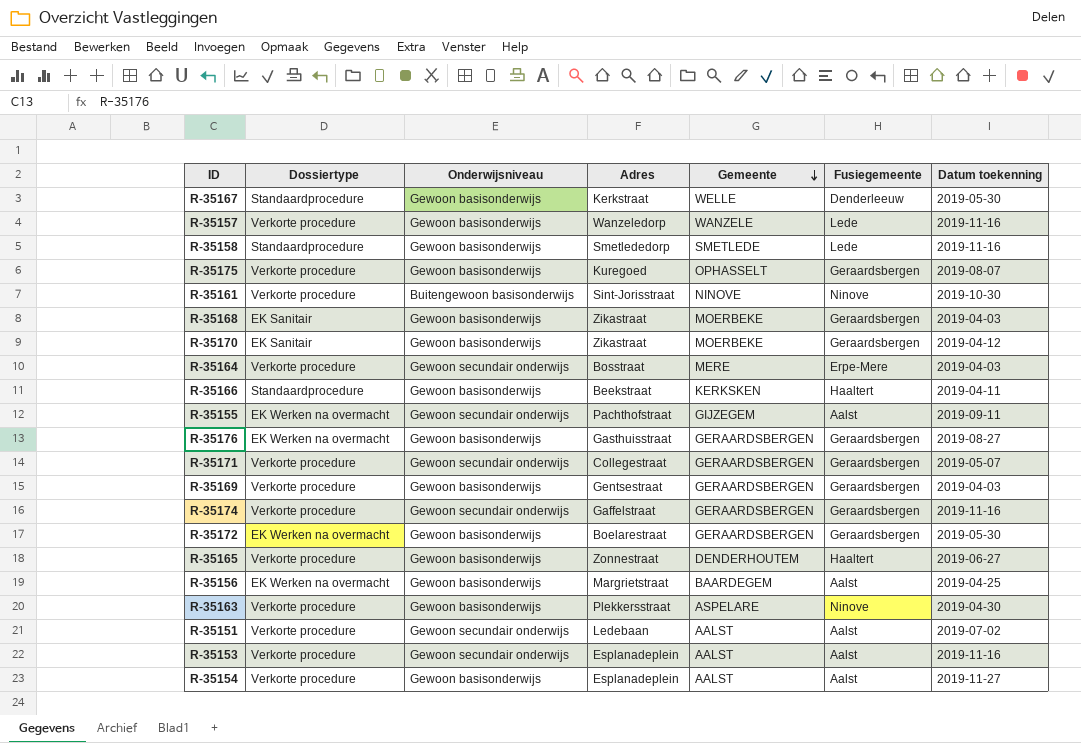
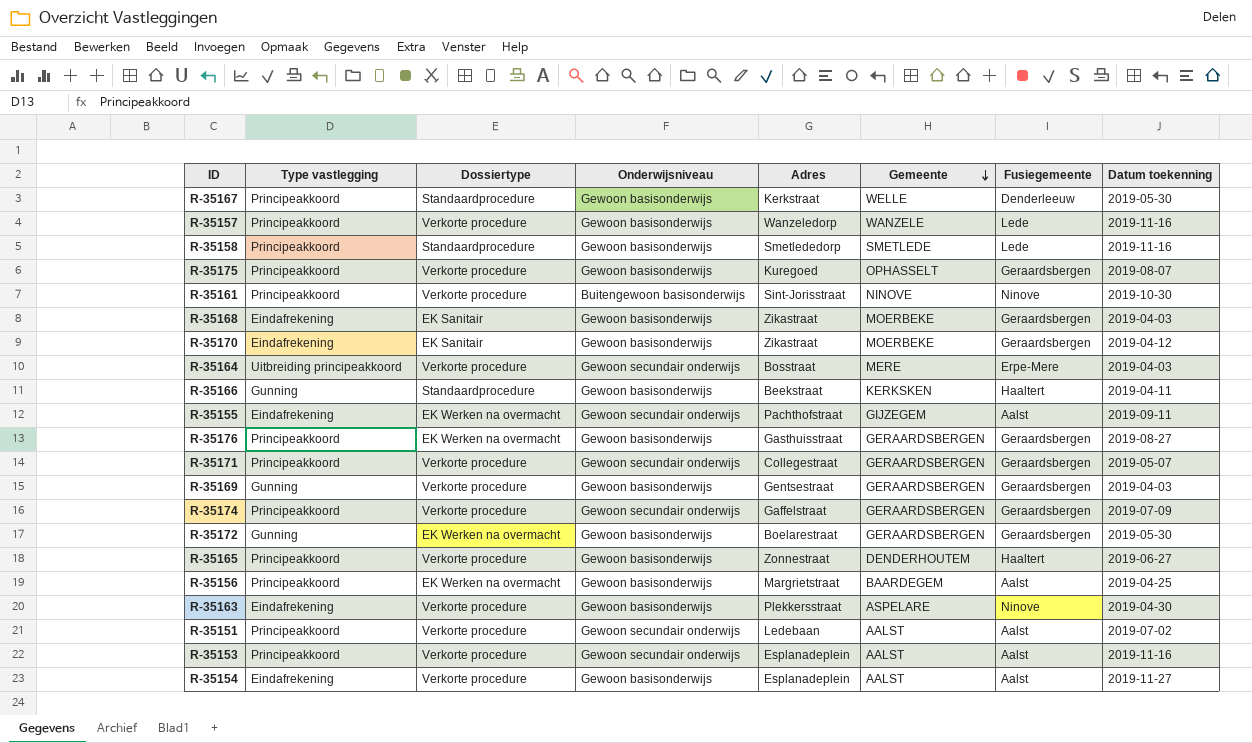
column Type vastlegging | position: none -> 2
R-35174 | Datum toekenning: 2019-11-16 -> 2019-07-09

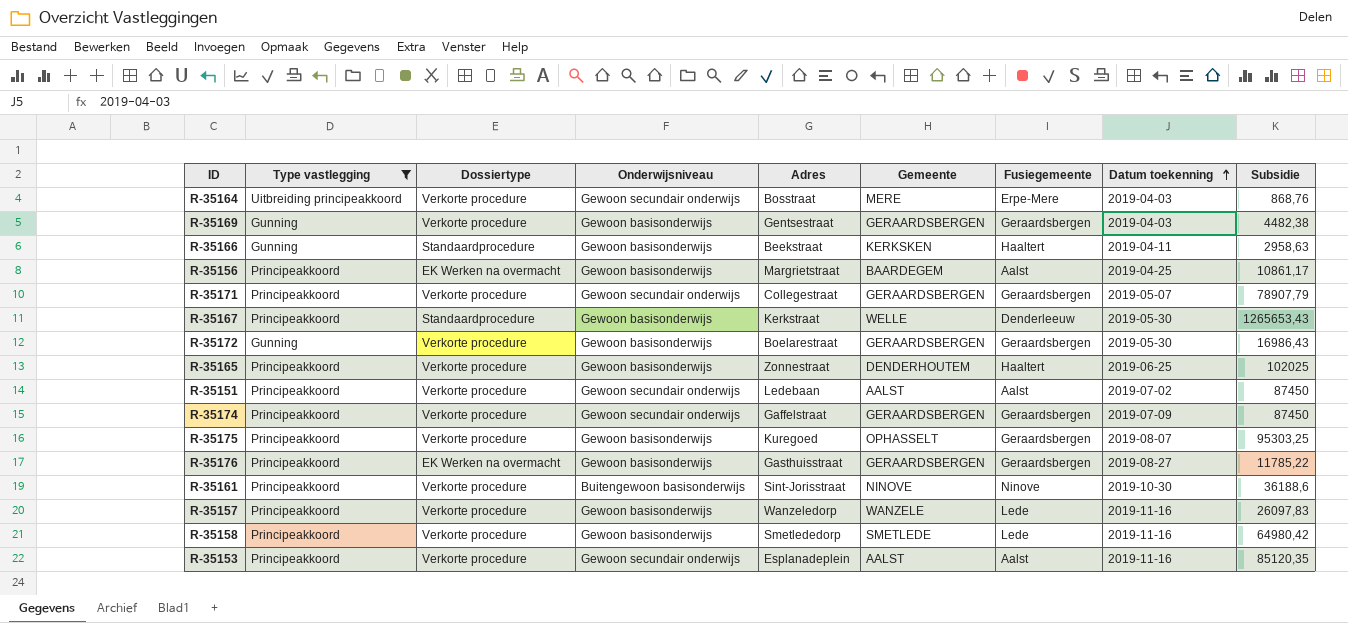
filter: none -> Type vastlegging != Eindafrekening
row order: Gemeente descending -> Datum toekenning ascending
column Subsidie | position: none -> 9
R-35172 | Dossiertype: EK Werken na overmacht -> Verkorte procedure
R-35165 | Datum toekenning: 2019-06-27 -> 2019-06-25
R-35158 | Dossiertype: Standaardprocedure -> Verkorte procedure

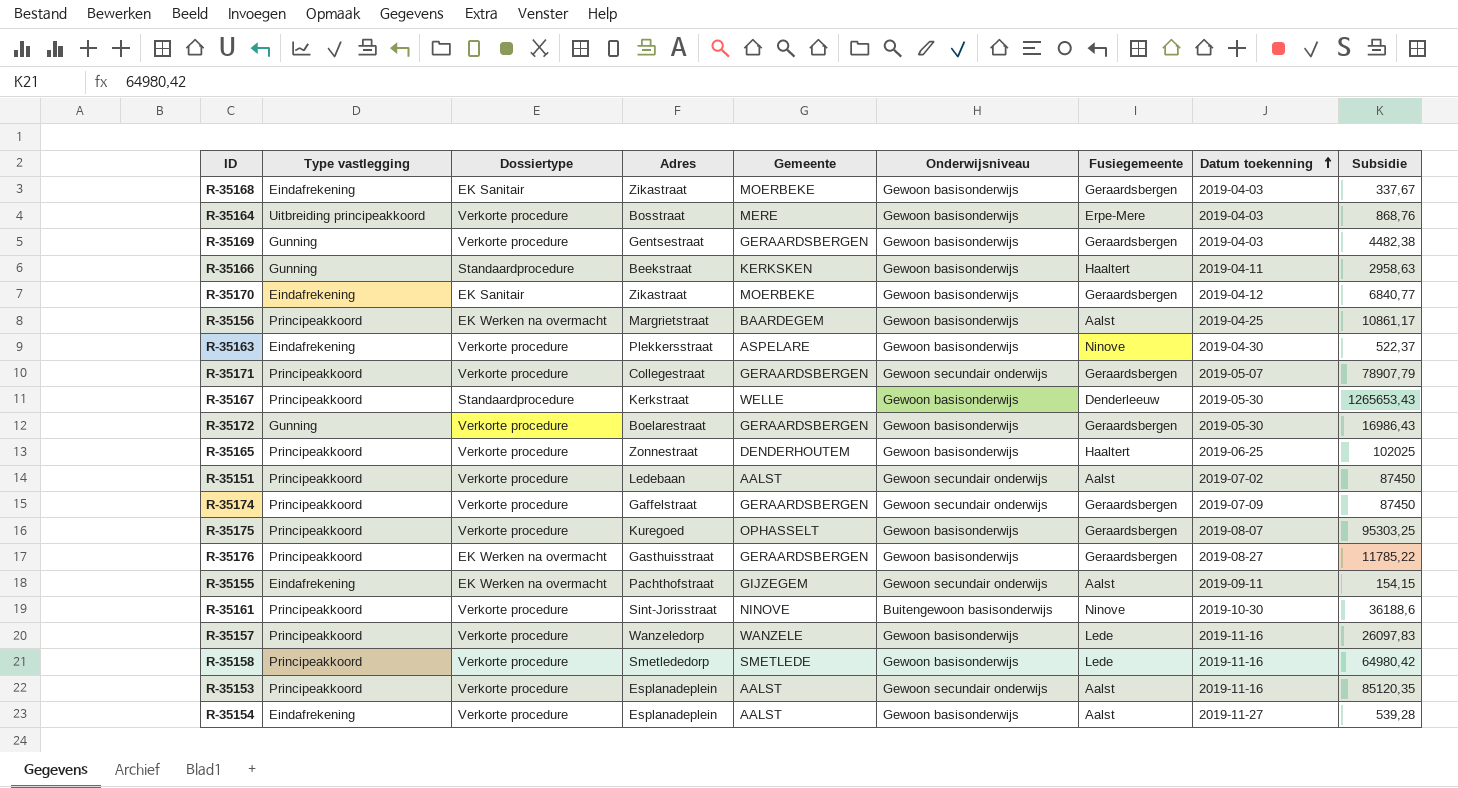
filter: Type vastlegging != Eindafrekening -> none
column Onderwijsniveau | position: 4 -> 6
R-35164 | Onderwijsniveau: Gewoon secundair onderwijs -> Gewoon basisonderwijs

